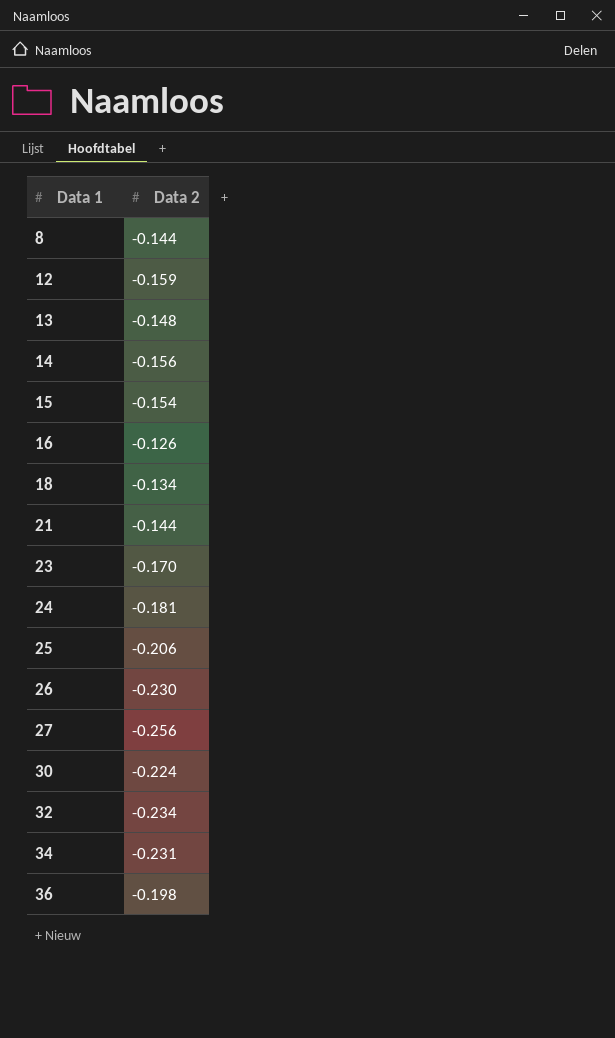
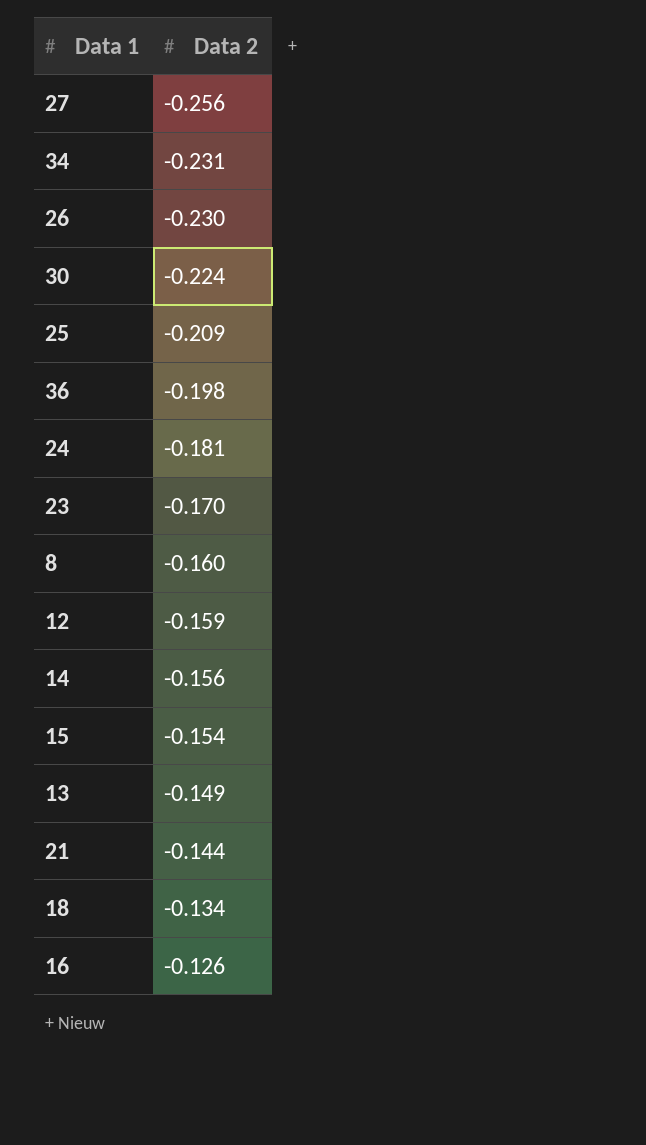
row order: Data 1 ascending -> Data 2 ascending
row 32: -0.234 -> none
25 | Data 2: -0.206 -> -0.209
8 | Data 2: -0.144 -> -0.160
13 | Data 2: -0.148 -> -0.149

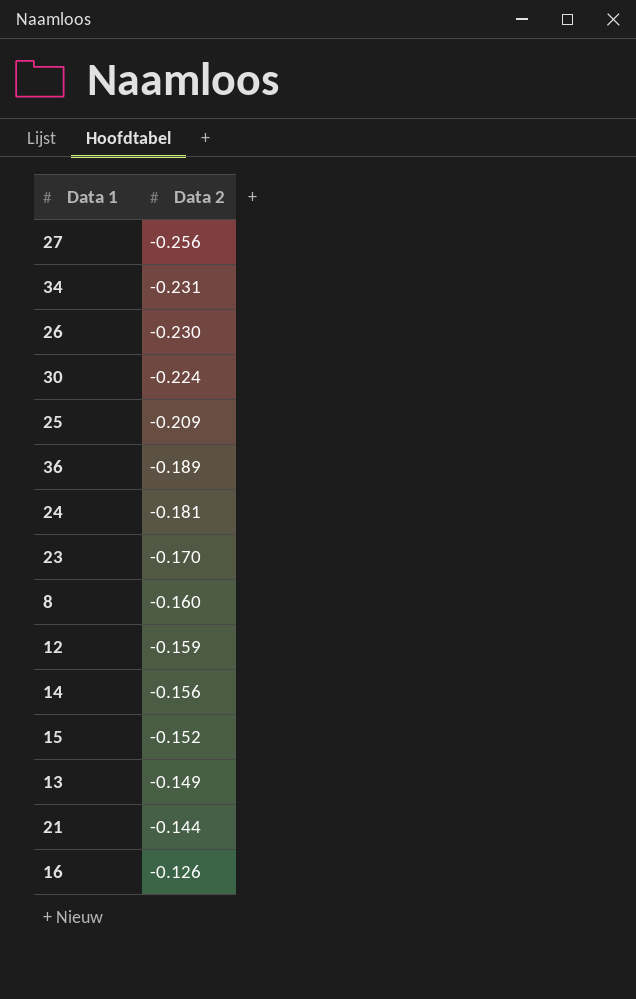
row 18: -0.134 -> none
36 | Data 2: -0.198 -> -0.189
15 | Data 2: -0.154 -> -0.152

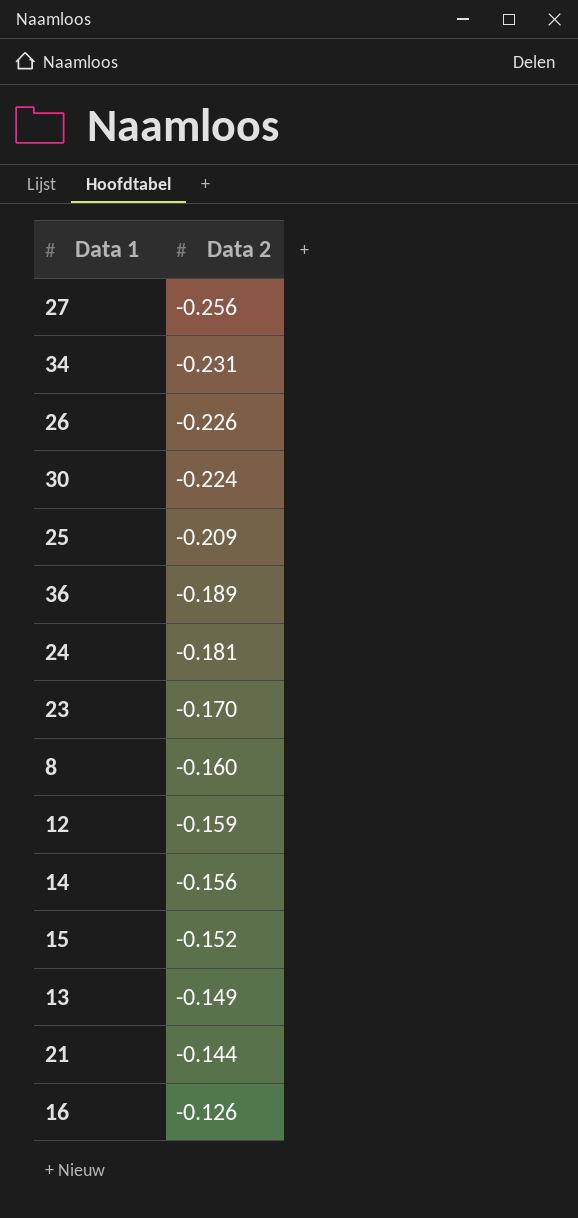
26 | Data 2: -0.230 -> -0.226

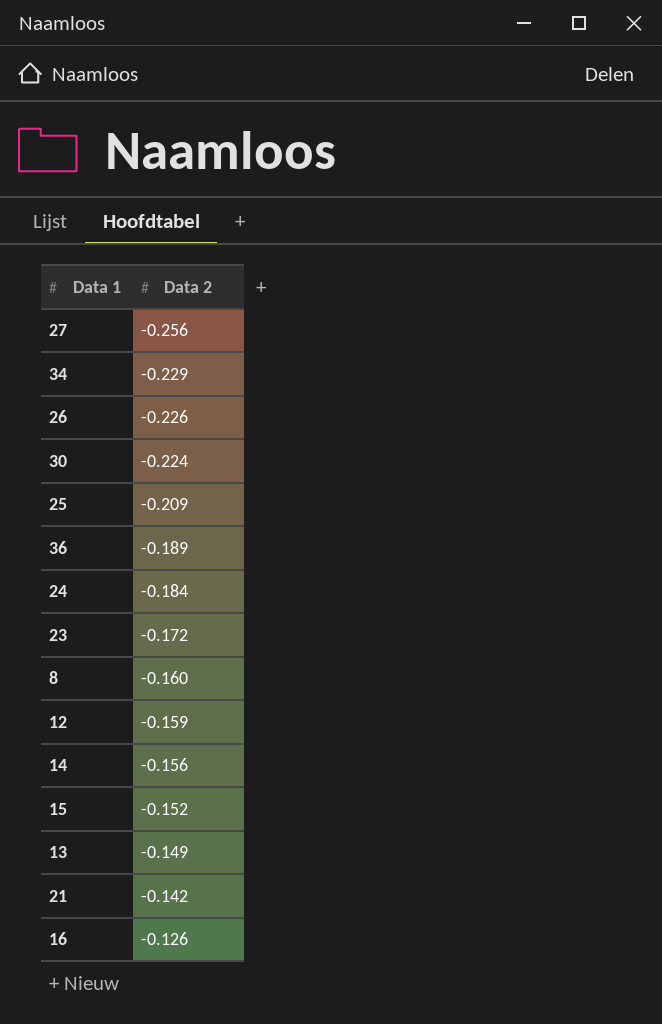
34 | Data 2: -0.231 -> -0.229
24 | Data 2: -0.181 -> -0.184
23 | Data 2: -0.170 -> -0.172
21 | Data 2: -0.144 -> -0.142

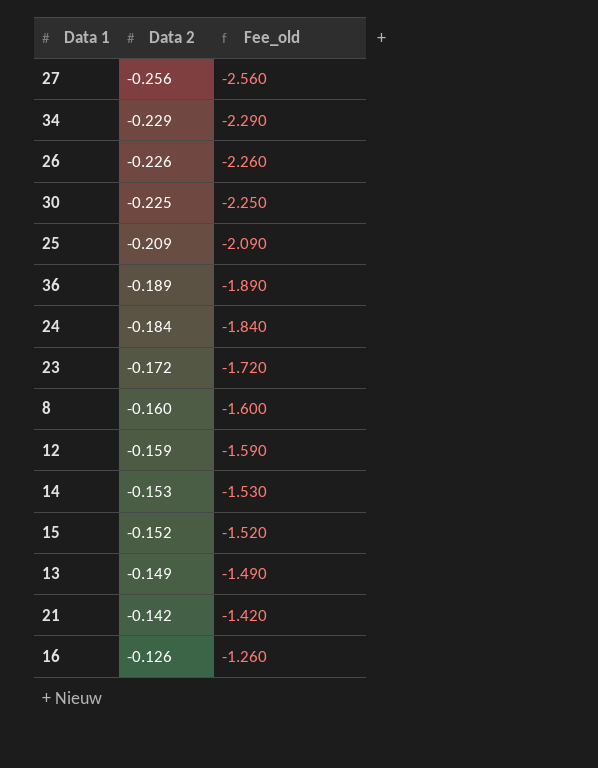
column Fee_old | formula: none -> [Data 2] * 10
30 | Data 2: -0.224 -> -0.225
14 | Data 2: -0.156 -> -0.153

